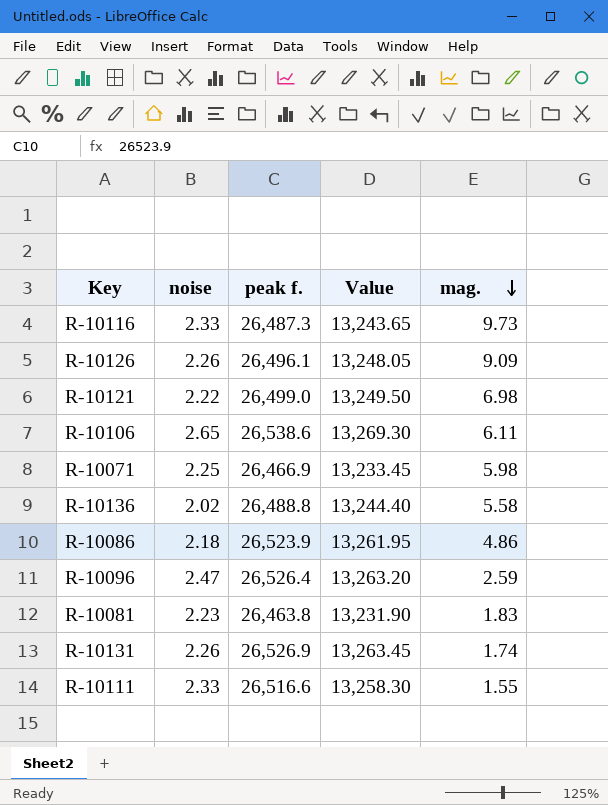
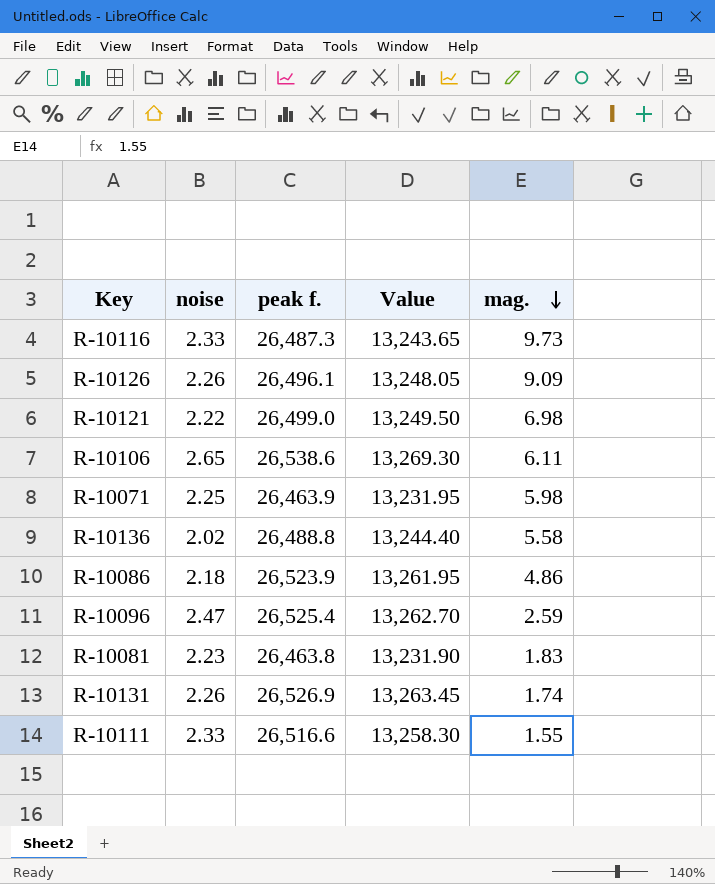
R-10071 | peak f.: 26,466.9 -> 26,463.9
R-10071 | Value: 13,233.45 -> 13,231.95
R-10096 | peak f.: 26,526.4 -> 26,525.4
R-10096 | Value: 13,263.20 -> 13,262.70

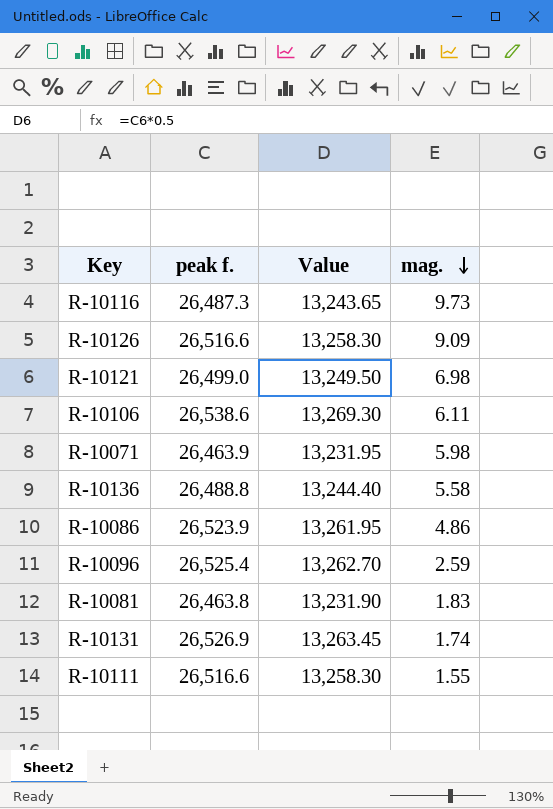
column noise | position: 2 -> none
R-10126 | peak f.: 26,496.1 -> 26,516.6
R-10126 | Value: 13,248.05 -> 13,258.30

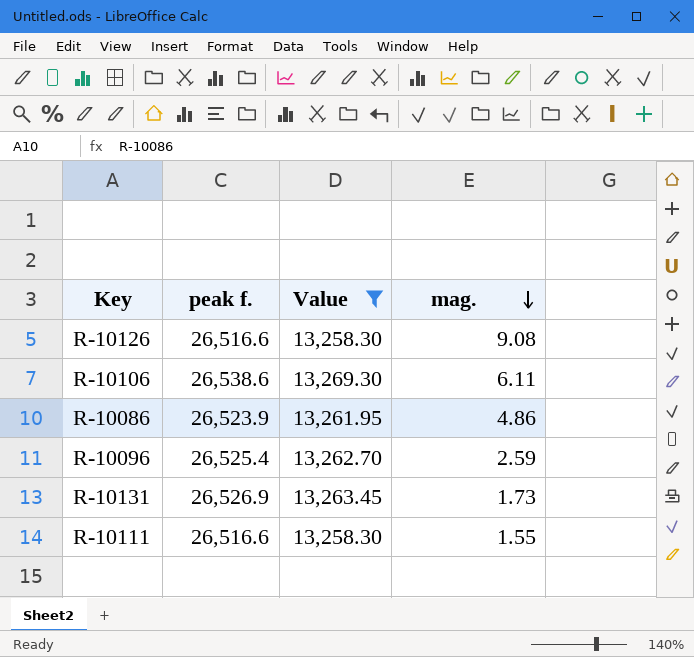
filter: none -> Value >= 13,258.30
R-10126 | mag.: 9.09 -> 9.08
R-10131 | mag.: 1.74 -> 1.73

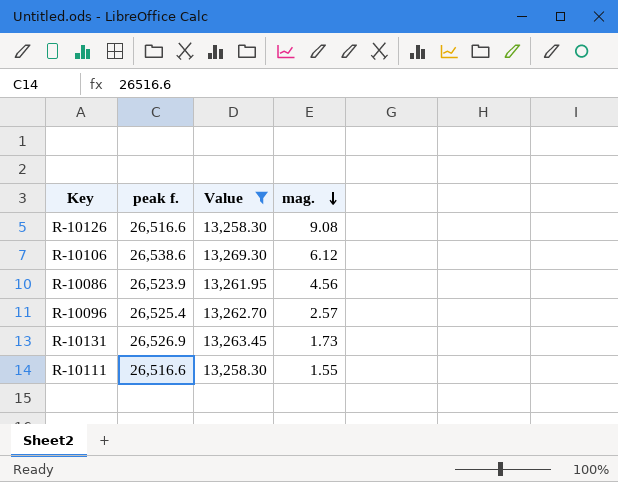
R-10106 | mag.: 6.11 -> 6.12
R-10086 | mag.: 4.86 -> 4.56
R-10096 | mag.: 2.59 -> 2.57

